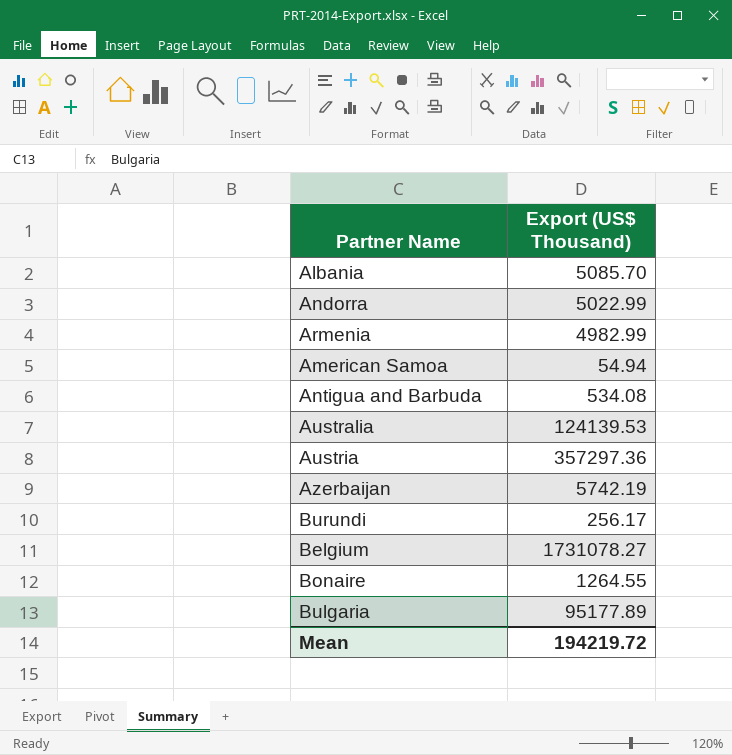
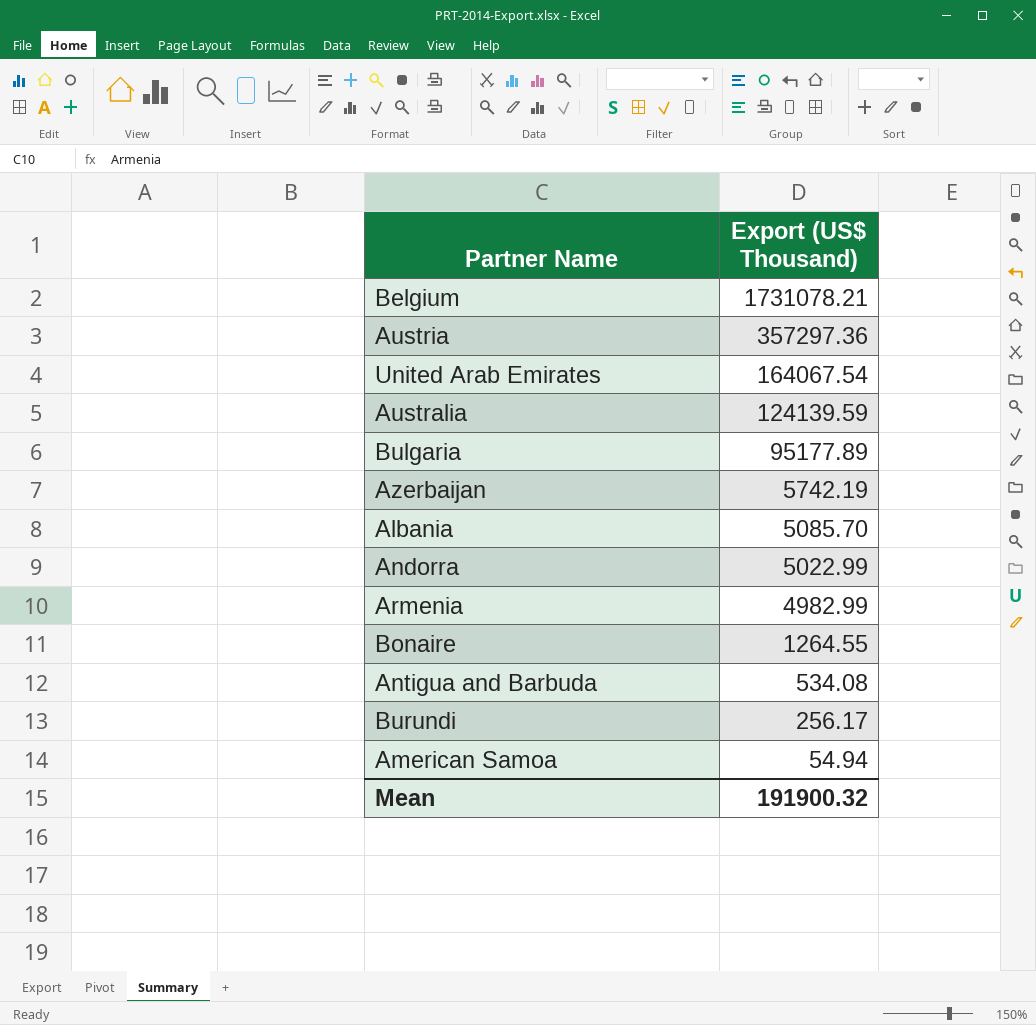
row order: none -> Export (US$ Thousand) descending
Belgium | Export (US$ Thousand): 1731078.27 -> 1731078.21
row United Arab Emirates: none -> 164067.54
Australia | Export (US$ Thousand): 124139.53 -> 124139.59
Mean | Export (US$ Thousand): 194219.72 -> 191900.32

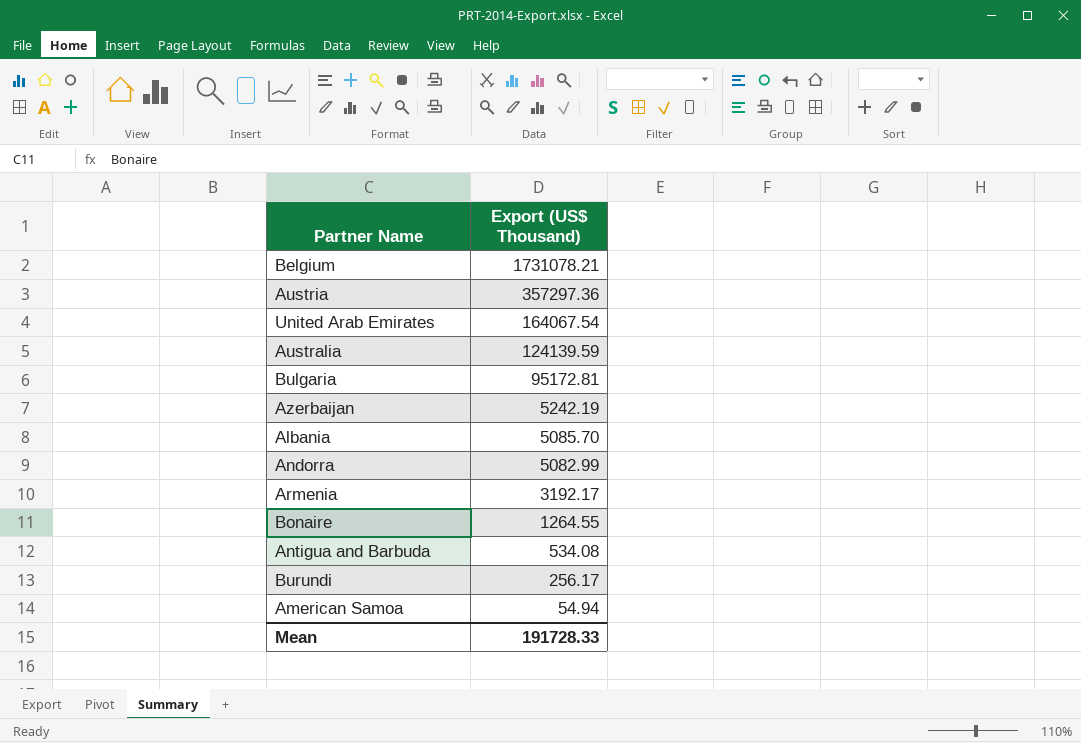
Bulgaria | Export (US$ Thousand): 95177.89 -> 95172.81
Azerbaijan | Export (US$ Thousand): 5742.19 -> 5242.19
Andorra | Export (US$ Thousand): 5022.99 -> 5082.99
Armenia | Export (US$ Thousand): 4982.99 -> 3192.17
Mean | Export (US$ Thousand): 191900.32 -> 191728.33

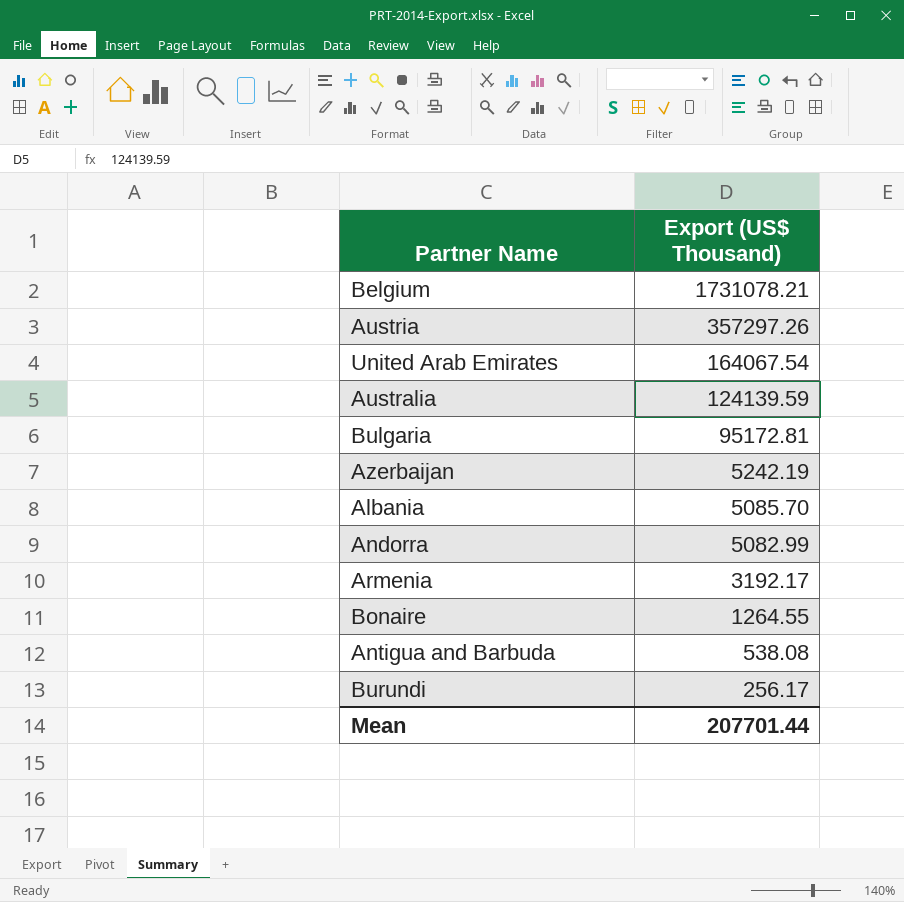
row American Samoa: 54.94 -> none
Austria | Export (US$ Thousand): 357297.36 -> 357297.26
Antigua and Barbuda | Export (US$ Thousand): 534.08 -> 538.08
Mean | Export (US$ Thousand): 191728.33 -> 207701.44

